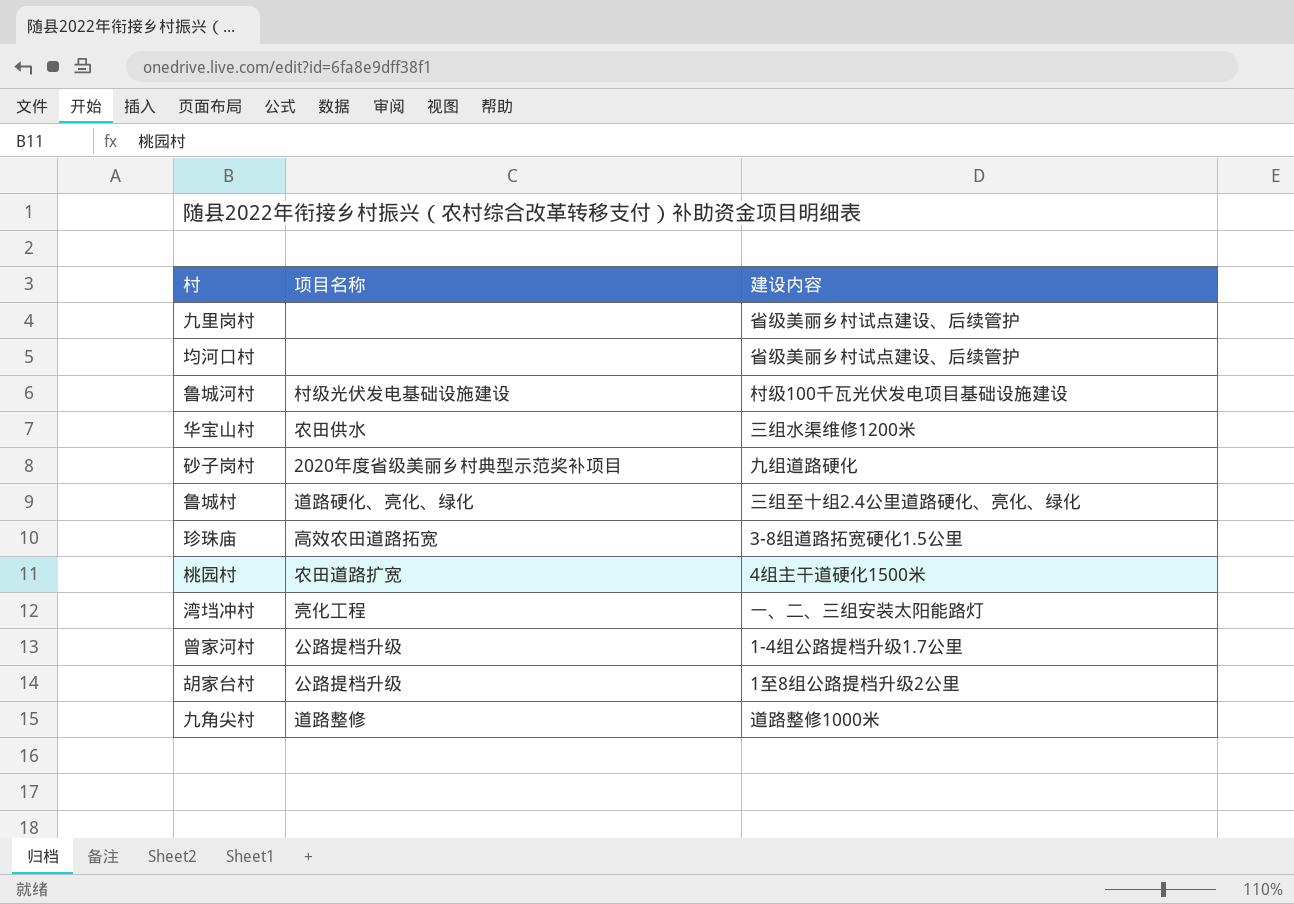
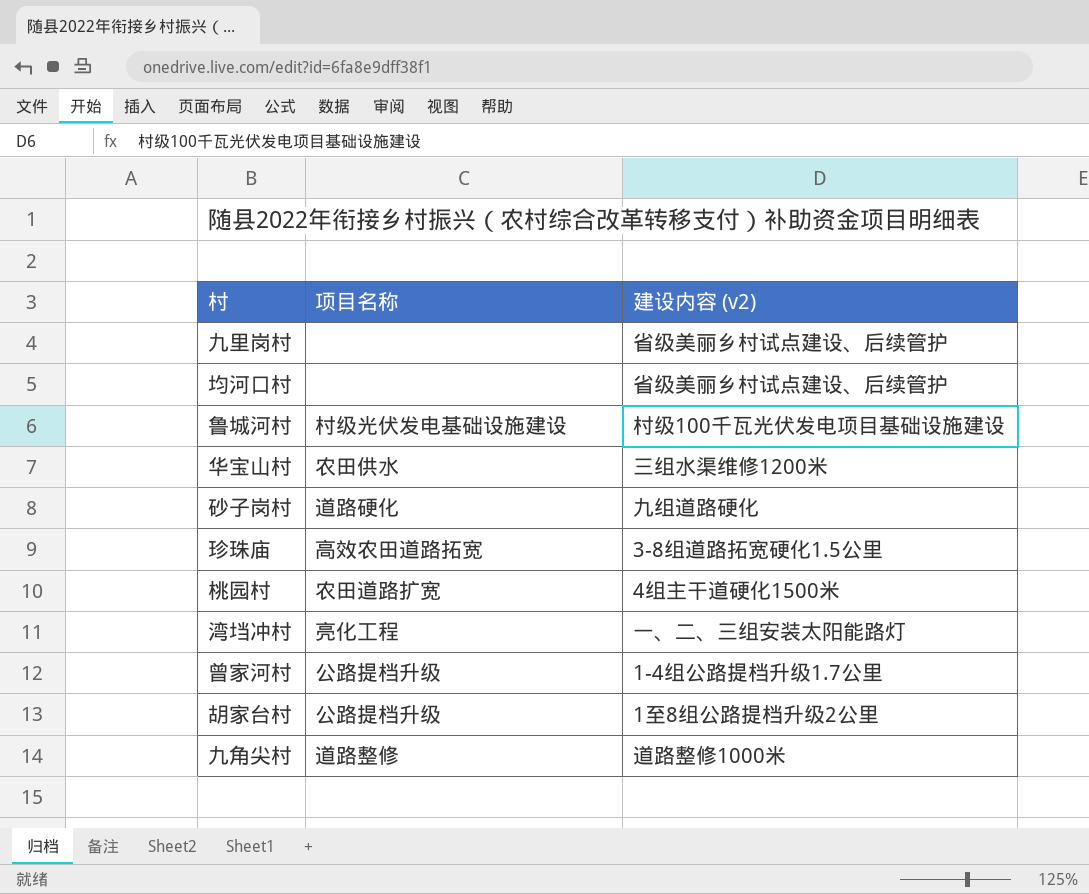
column name: 建设内容 -> 建设内容 (v2)
row 鲁城村: 道路硬化、亮化、绿化 | 三组至十组2.4公里道路硬化、亮化、绿化 -> none
砂子岗村 | 项目名称: 2020年度省级美丽乡村典型示范奖补项目 -> 道路硬化

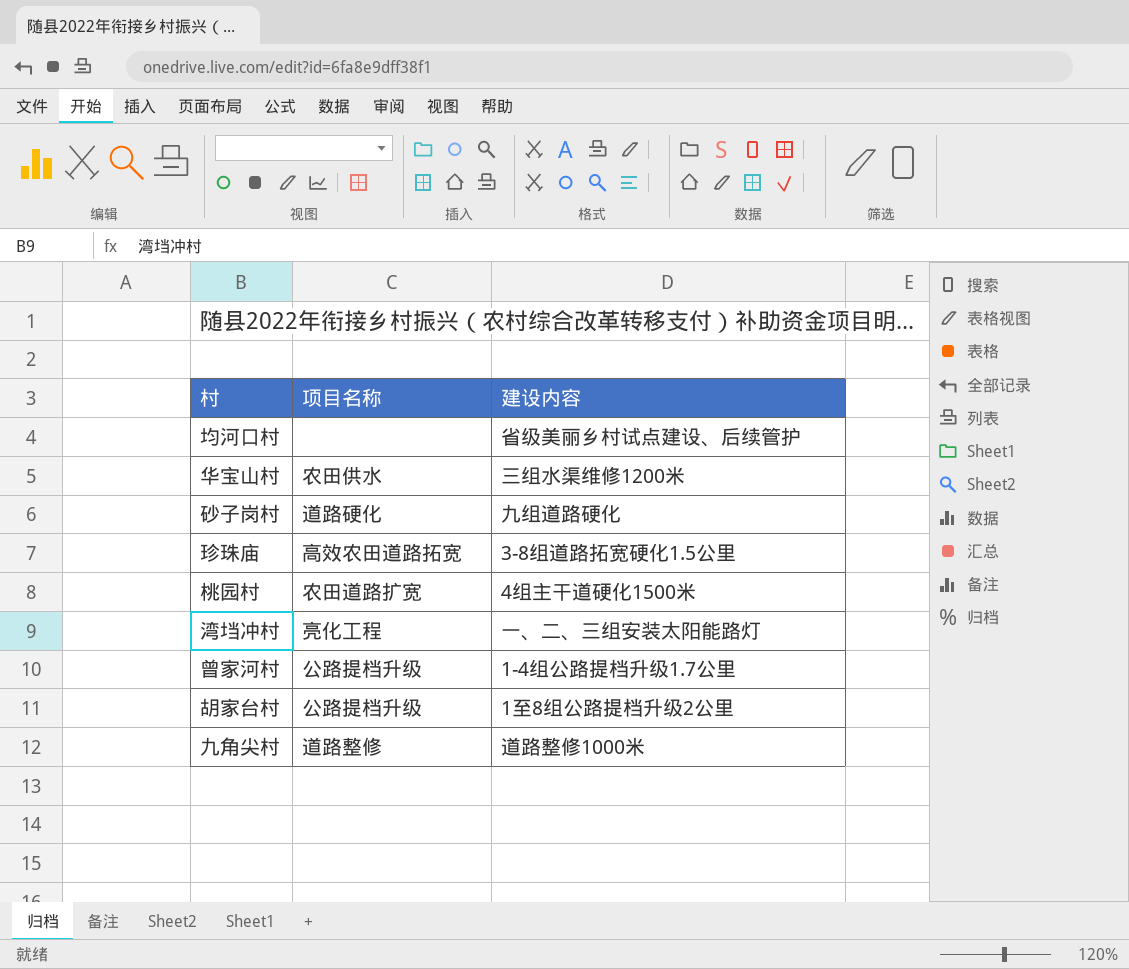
column name: 建设内容 (v2) -> 建设内容
row 九里岗村: none | 省级美丽乡村试点建设、后续管护 -> none
row 鲁城河村: 村级光伏发电基础设施建设 | 村级100千瓦光伏发电项目基础设施建设 -> none

